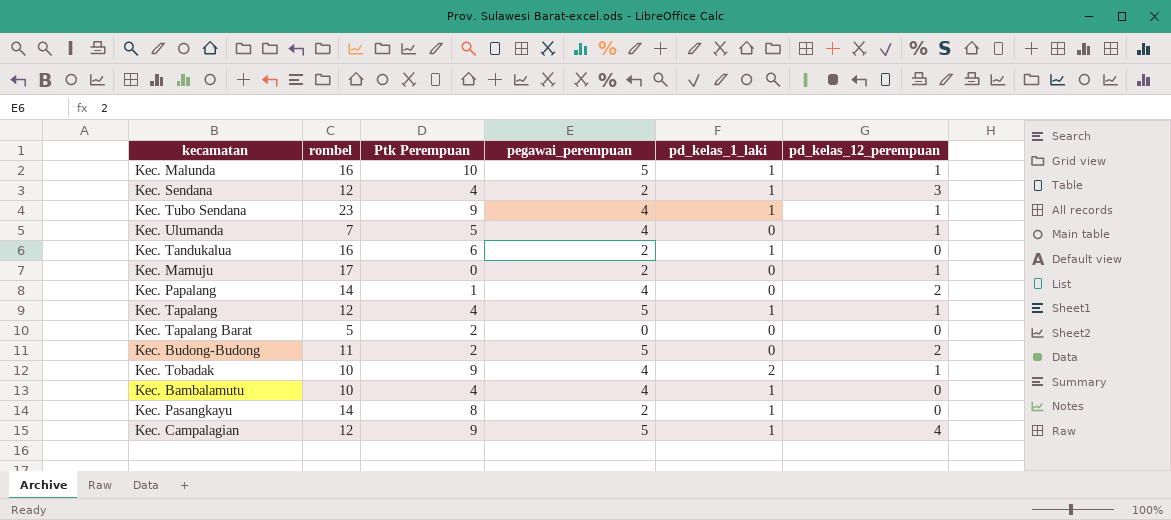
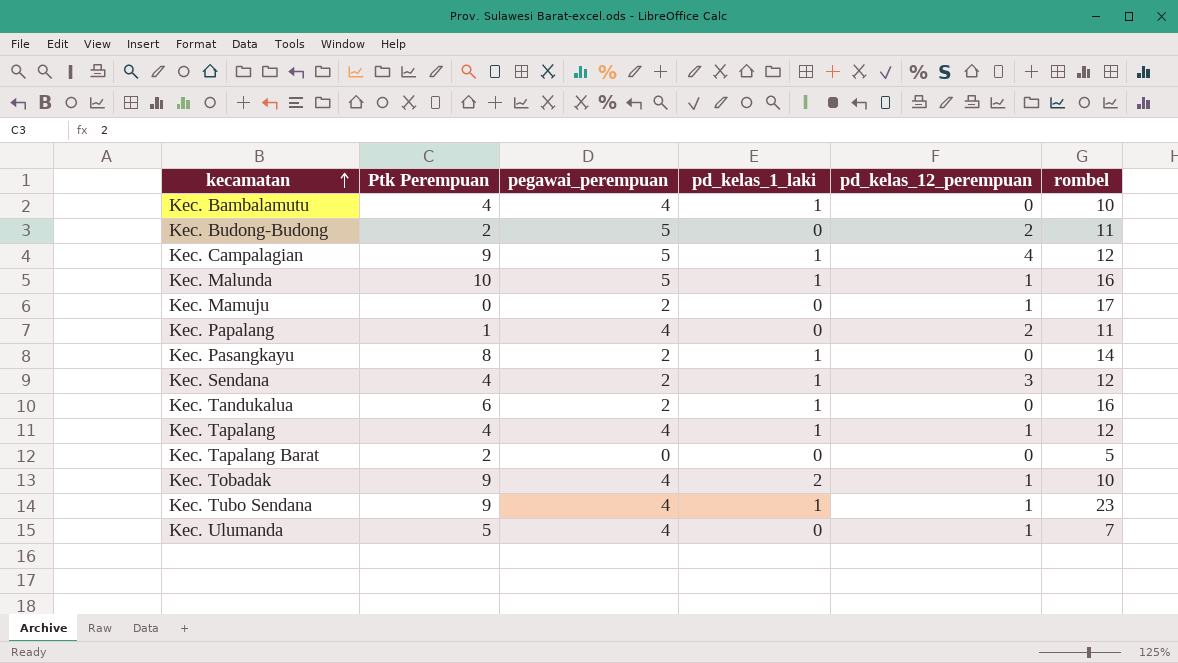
row order: none -> kecamatan ascending
column rombel | position: 2 -> 6
Kec. Papalang | rombel: 14 -> 11
Kec. Tapalang | pegawai_perempuan: 5 -> 4

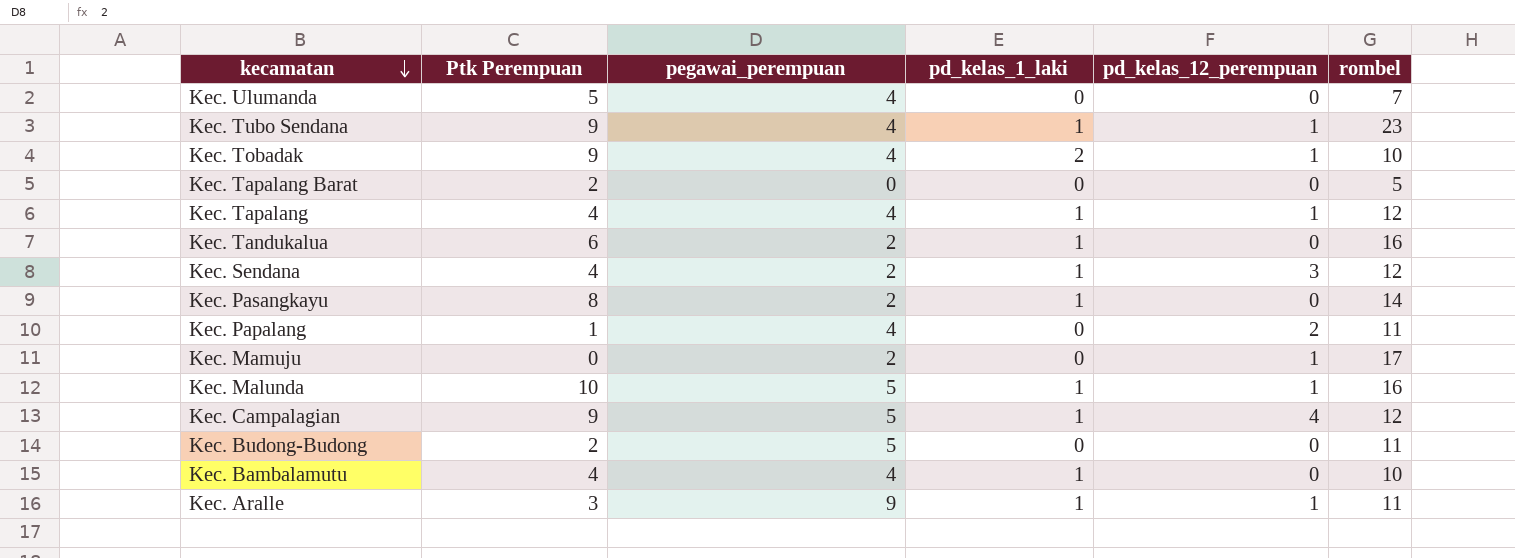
row order: kecamatan ascending -> kecamatan descending
Kec. Ulumanda | pd_kelas_12_perempuan: 1 -> 0
Kec. Budong-Budong | pd_kelas_12_perempuan: 2 -> 0
row Kec. Aralle: none -> 3 | 9 | 1 | 1 | 11

